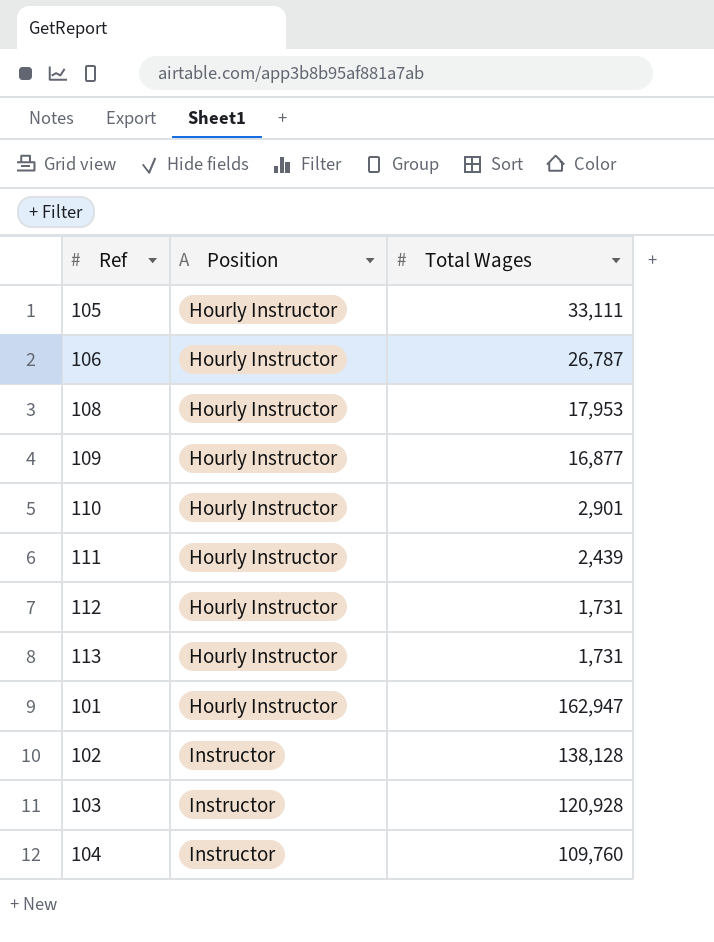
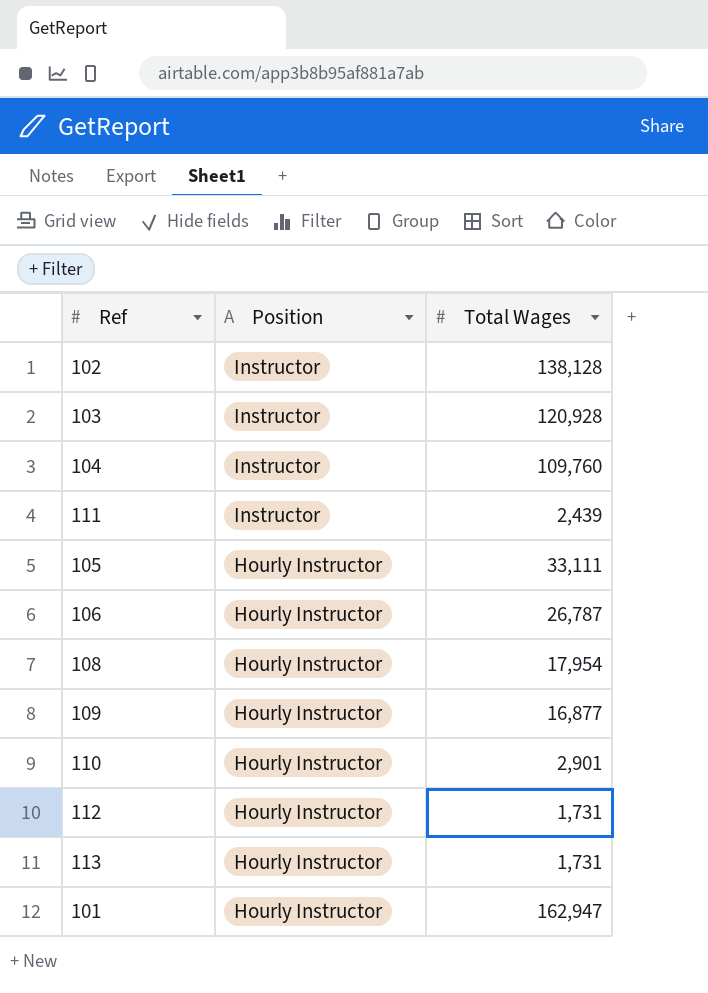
row order: Position ascending -> Position descending
111 | Position: Hourly Instructor -> Instructor
108 | Total Wages: 17,953 -> 17,954

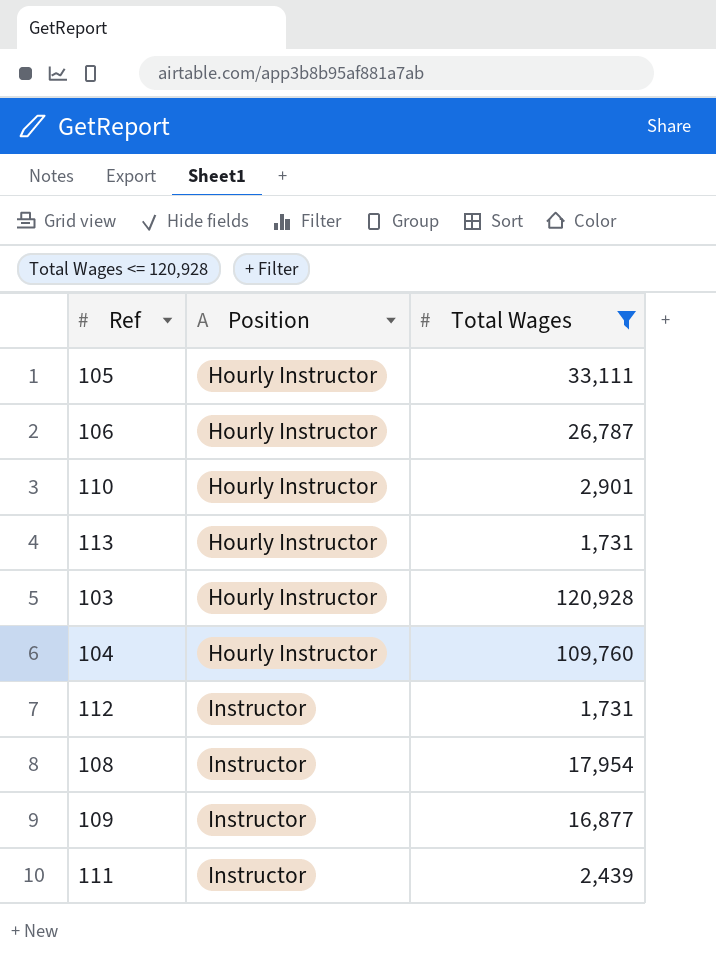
filter: none -> Total Wages <= 120,928
row order: Position descending -> Position ascending
103 | Position: Instructor -> Hourly Instructor
104 | Position: Instructor -> Hourly Instructor
112 | Position: Hourly Instructor -> Instructor
108 | Position: Hourly Instructor -> Instructor
109 | Position: Hourly Instructor -> Instructor

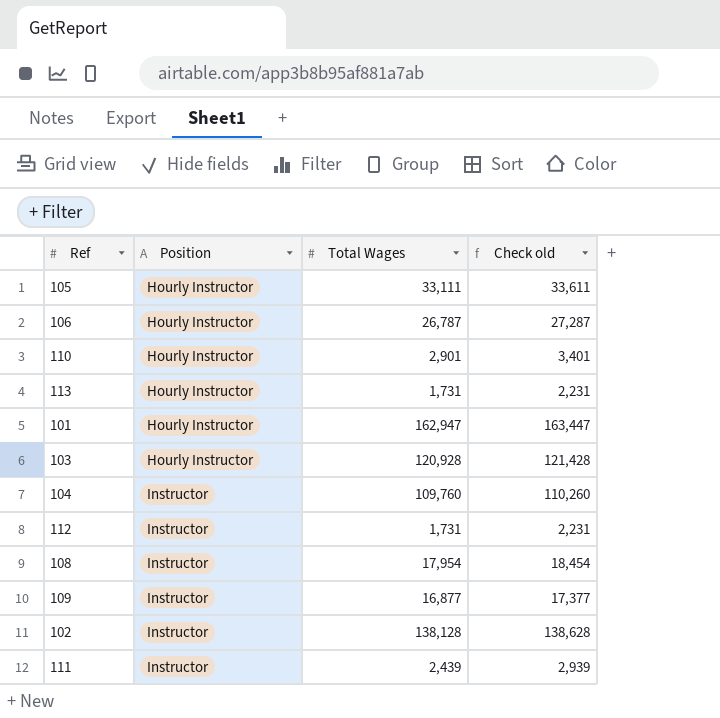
filter: Total Wages <= 120,928 -> none
column Check old | formula: none -> [Total Wages] + 500
104 | Position: Hourly Instructor -> Instructor

